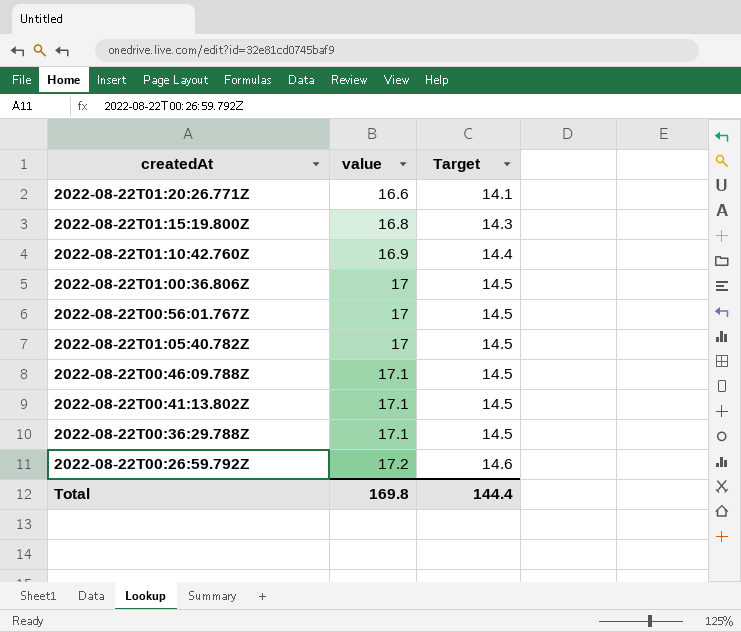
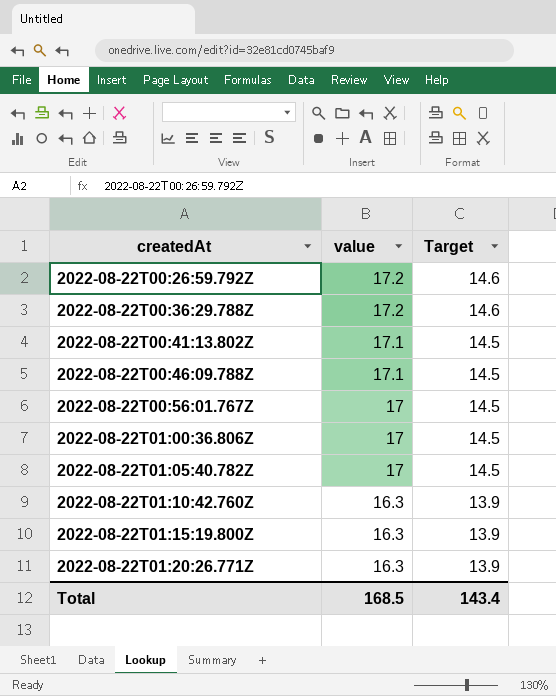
row order: value ascending -> createdAt ascending
2022-08-22T00:36:29.788Z | value: 17.1 -> 17.2
2022-08-22T00:36:29.788Z | Target: 14.5 -> 14.6
2022-08-22T01:10:42.760Z | value: 16.9 -> 16.3
2022-08-22T01:10:42.760Z | Target: 14.4 -> 13.9
2022-08-22T01:15:19.800Z | value: 16.8 -> 16.3
2022-08-22T01:15:19.800Z | Target: 14.3 -> 13.9
2022-08-22T01:20:26.771Z | value: 16.6 -> 16.3
2022-08-22T01:20:26.771Z | Target: 14.1 -> 13.9
Total | value: 169.8 -> 168.5
Total | Target: 144.4 -> 143.4

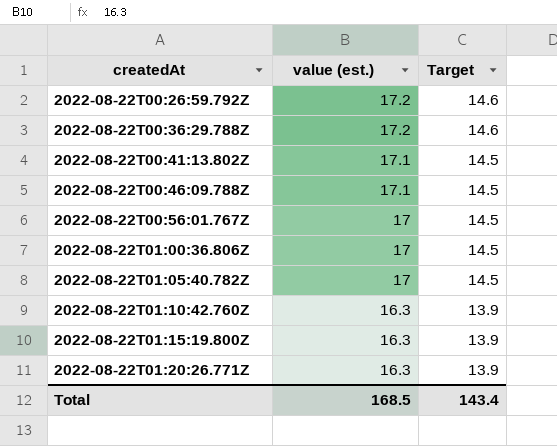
column name: value -> value (est.)

